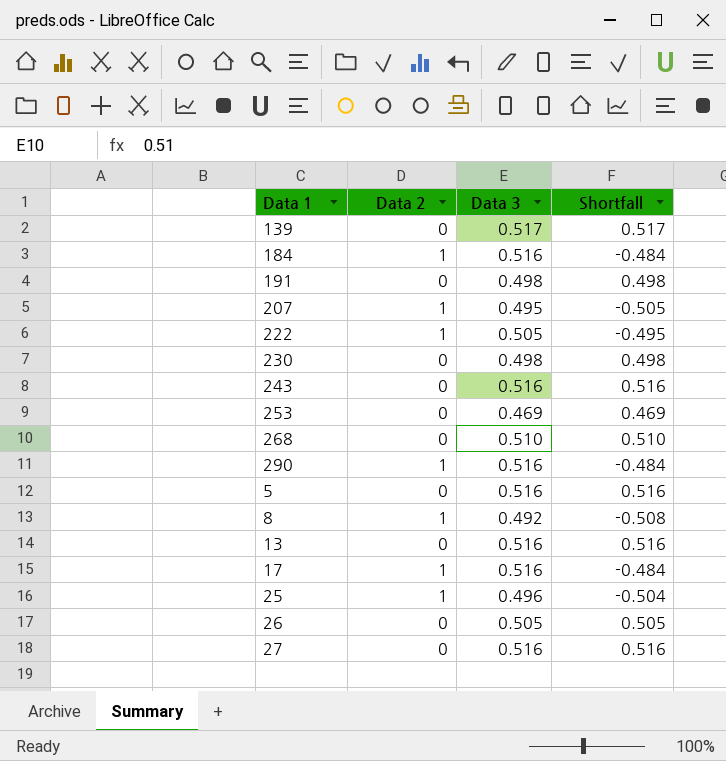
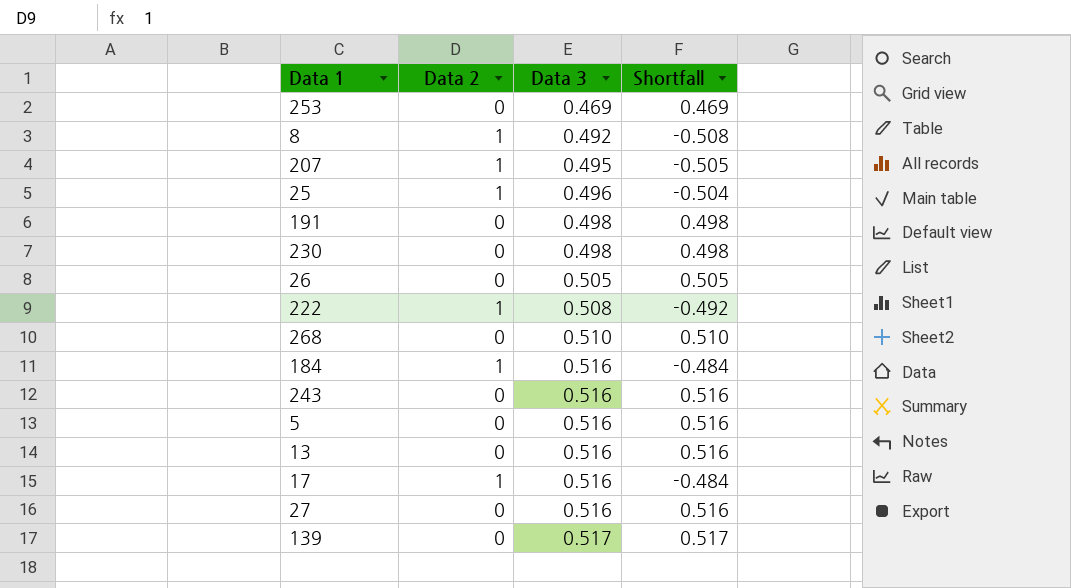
row order: none -> Data 3 ascending
row 290: 1 | 0.516 | -0.484 -> none
222 | Data 3: 0.505 -> 0.508
222 | Shortfall: -0.495 -> -0.492

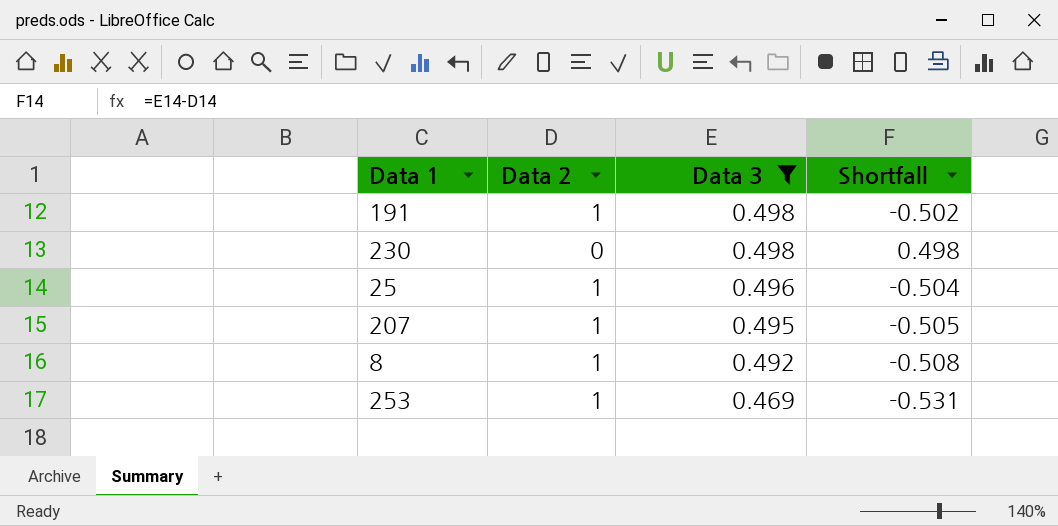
filter: none -> Data 3 <= 0.498
row order: Data 3 ascending -> Data 3 descending
191 | Data 2: 0 -> 1
191 | Shortfall: 0.498 -> -0.502
253 | Data 2: 0 -> 1
253 | Shortfall: 0.469 -> -0.531

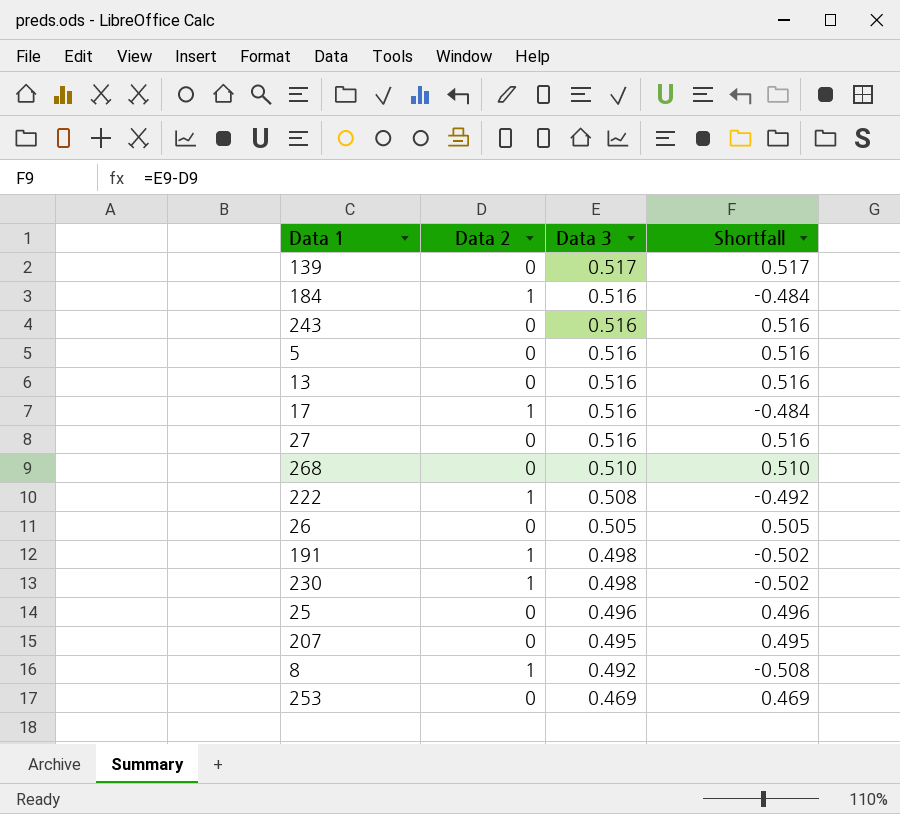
filter: Data 3 <= 0.498 -> none
230 | Data 2: 0 -> 1
230 | Shortfall: 0.498 -> -0.502
25 | Data 2: 1 -> 0
25 | Shortfall: -0.504 -> 0.496
207 | Data 2: 1 -> 0
207 | Shortfall: -0.505 -> 0.495
253 | Data 2: 1 -> 0
253 | Shortfall: -0.531 -> 0.469

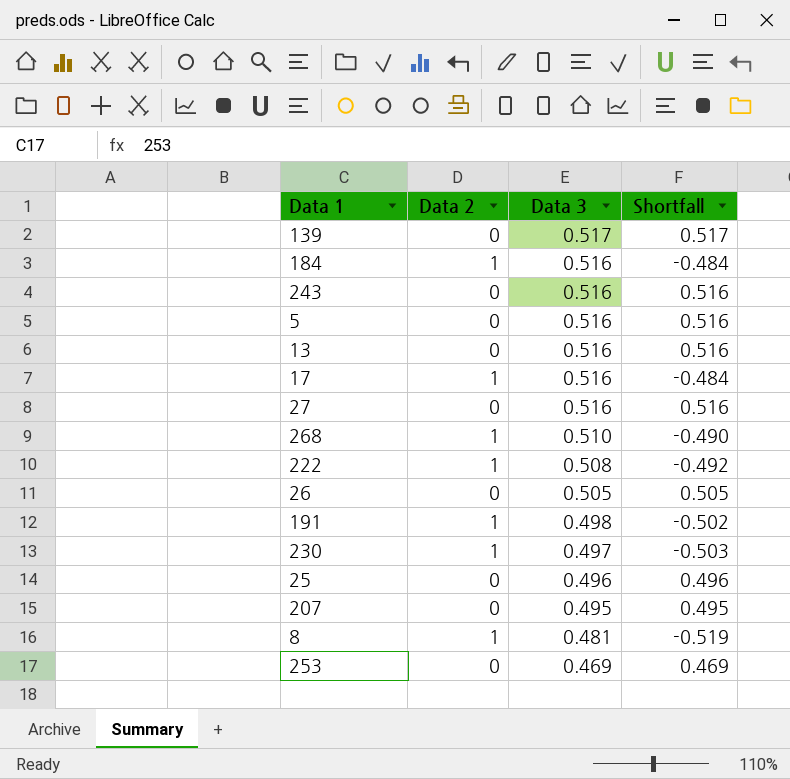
268 | Data 2: 0 -> 1
268 | Shortfall: 0.510 -> -0.490
230 | Data 3: 0.498 -> 0.497
230 | Shortfall: -0.502 -> -0.503
8 | Data 3: 0.492 -> 0.481
8 | Shortfall: -0.508 -> -0.519

